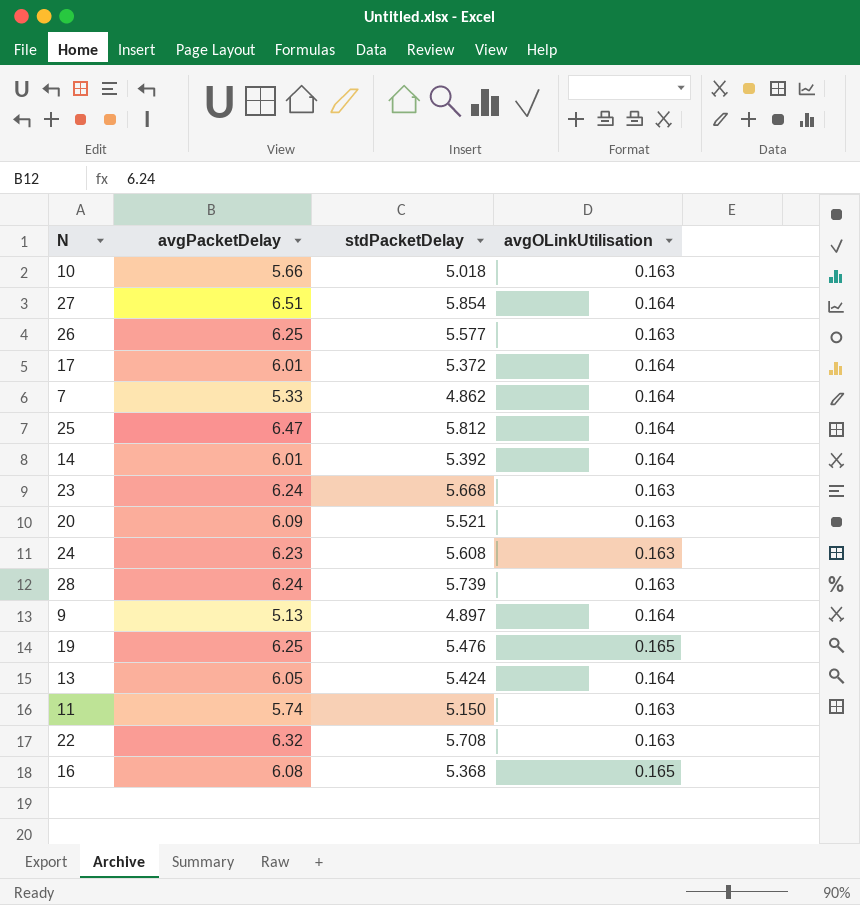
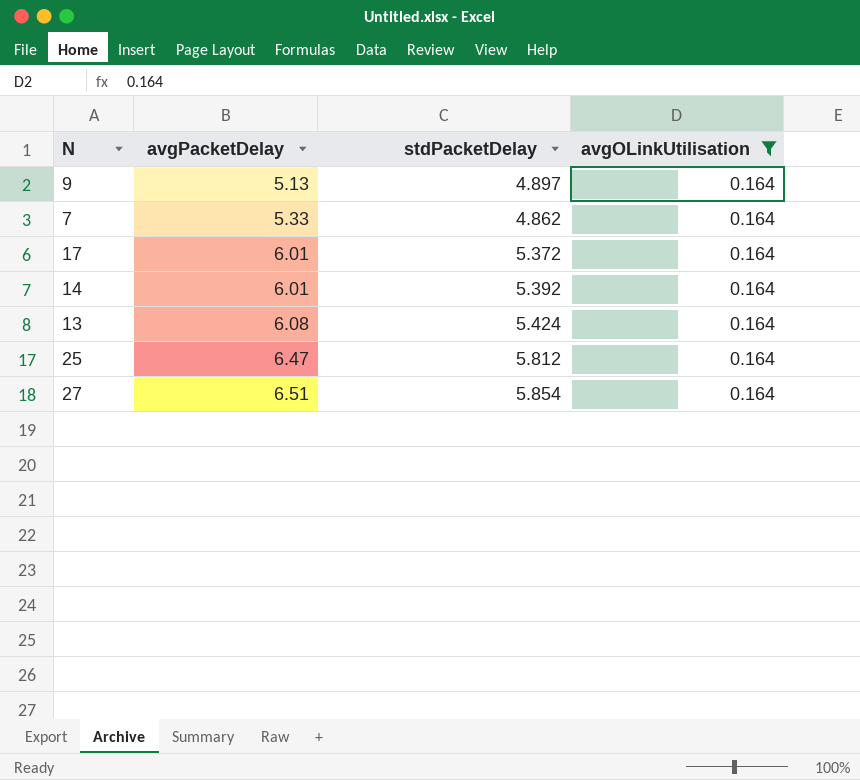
filter: none -> avgOLinkUtilisation = 0.164
row order: none -> avgPacketDelay ascending
13 | avgPacketDelay: 6.05 -> 6.08

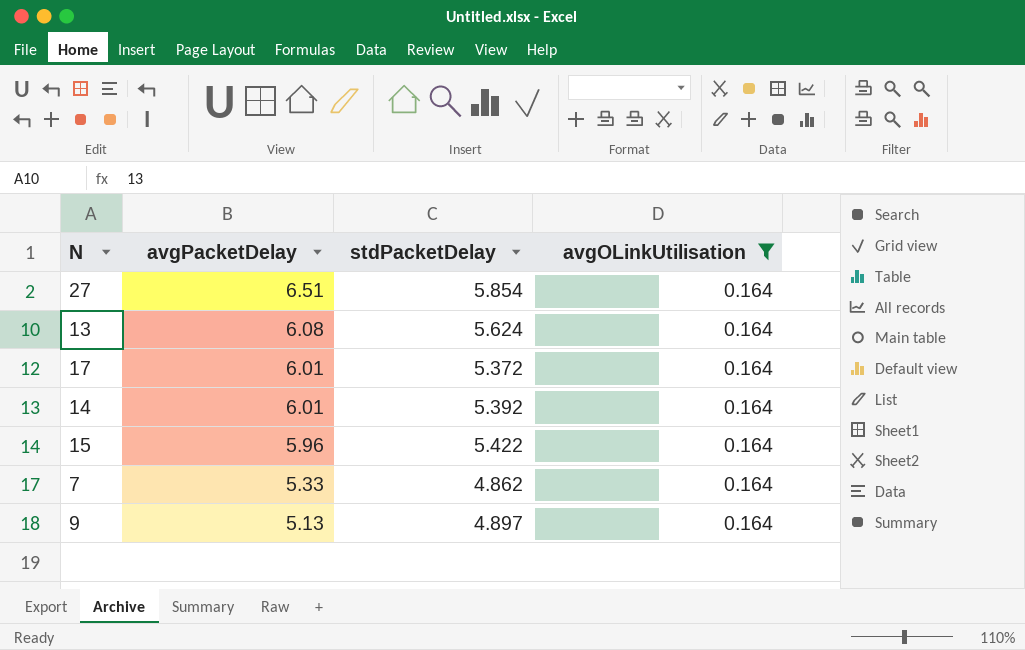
row order: avgPacketDelay ascending -> avgPacketDelay descending
row 25: 6.47 | 5.812 | 0.164 -> none
13 | stdPacketDelay: 5.424 -> 5.624
row 15: none -> 5.96 | 5.422 | 0.164

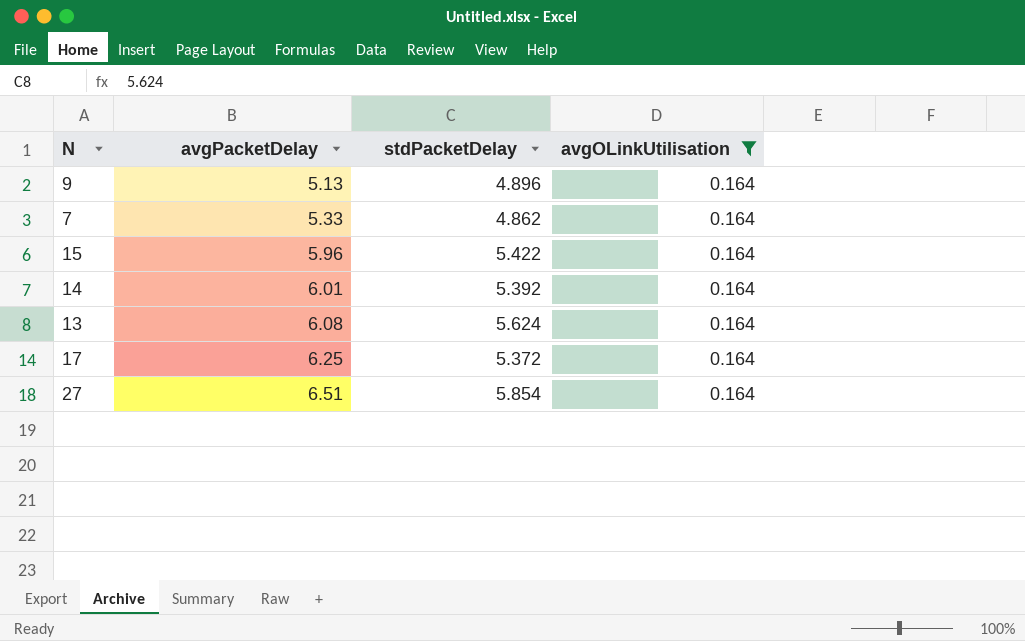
row order: avgPacketDelay descending -> avgPacketDelay ascending
9 | stdPacketDelay: 4.897 -> 4.896
17 | avgPacketDelay: 6.01 -> 6.25

